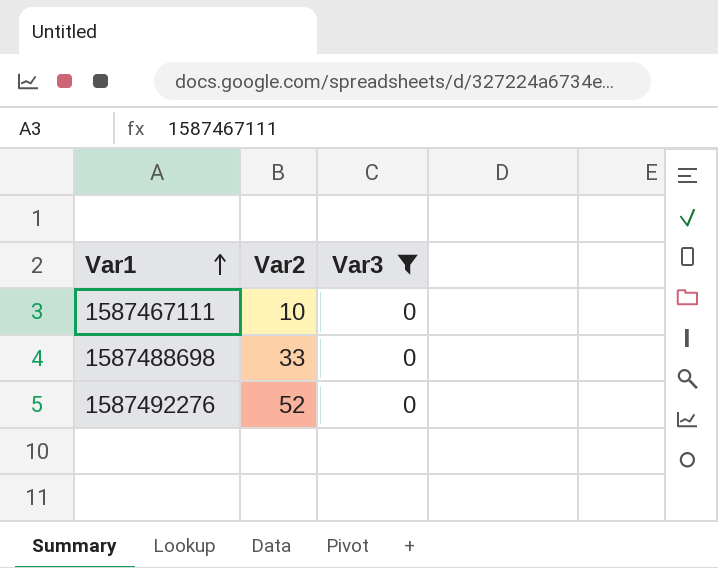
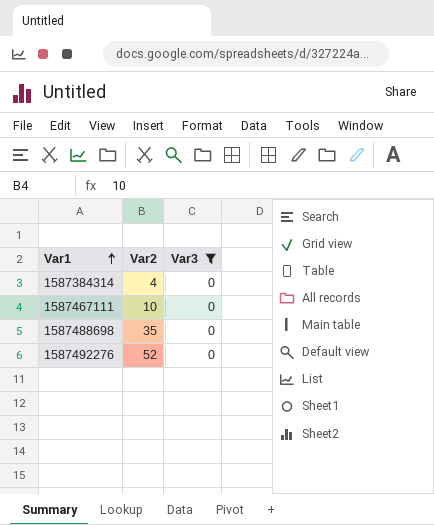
row 1587384314: none -> 4 | 0
1587488698 | Var2: 33 -> 35

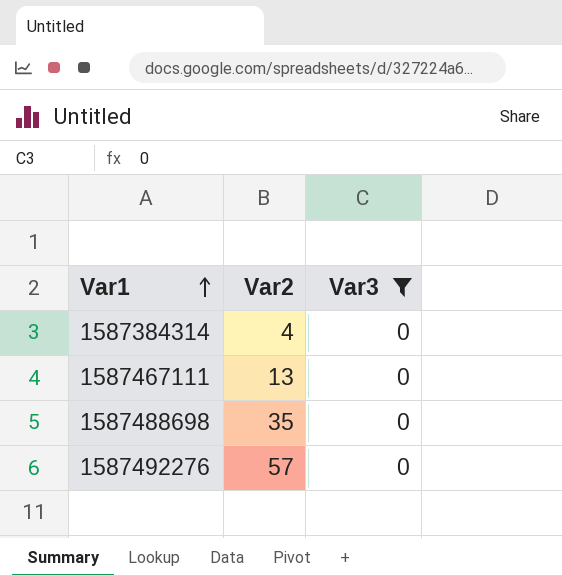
1587467111 | Var2: 10 -> 13
1587492276 | Var2: 52 -> 57

